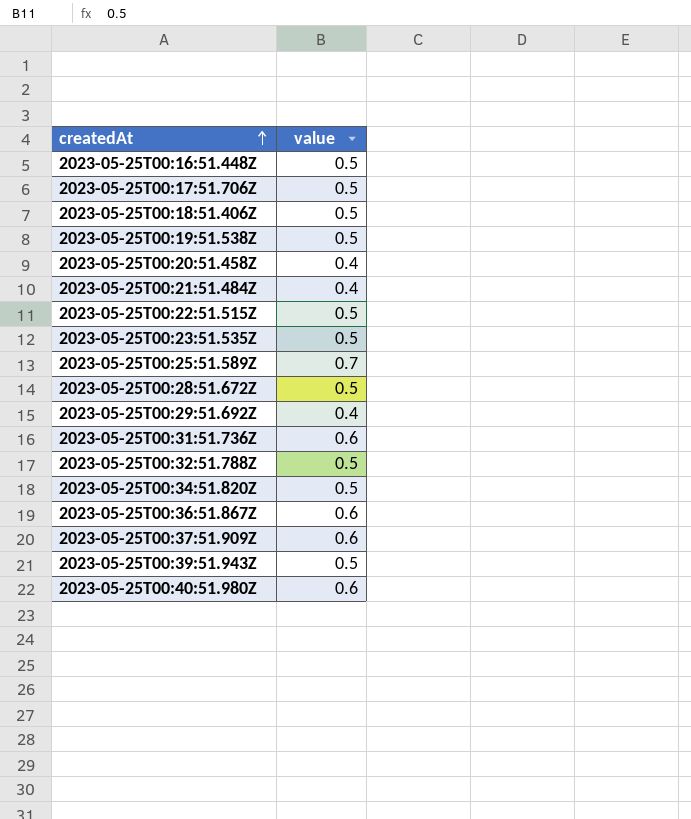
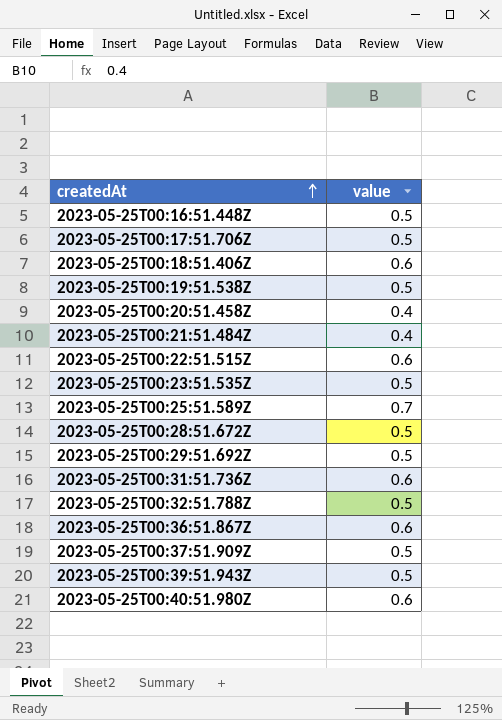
row 2023-05-25T00:34:51.820Z: 0.5 -> none
2023-05-25T00:18:51.406Z | value: 0.5 -> 0.6
2023-05-25T00:22:51.515Z | value: 0.5 -> 0.6
2023-05-25T00:29:51.692Z | value: 0.4 -> 0.5
2023-05-25T00:37:51.909Z | value: 0.6 -> 0.5

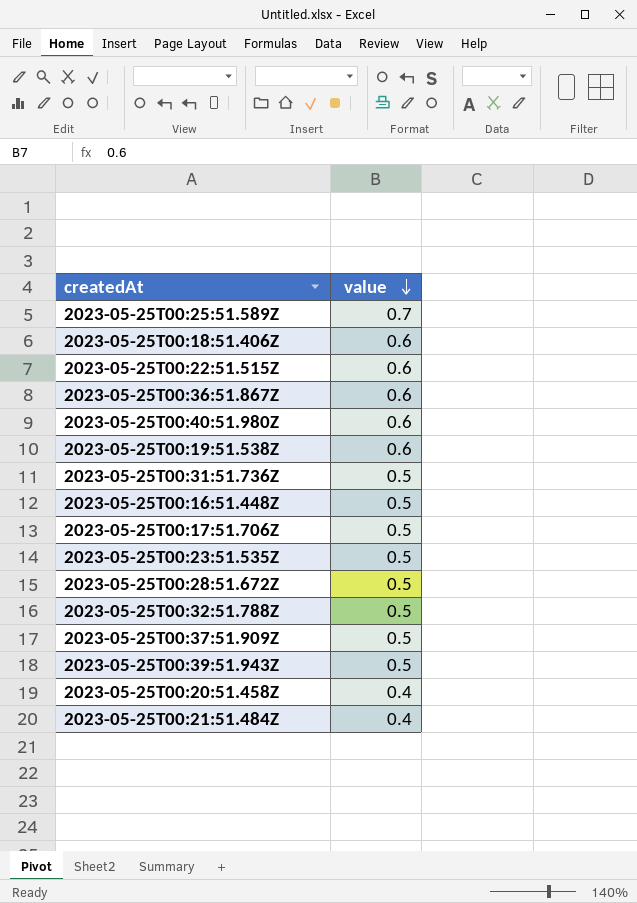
row order: createdAt ascending -> value descending
row 2023-05-25T00:29:51.692Z: 0.5 -> none
2023-05-25T00:19:51.538Z | value: 0.5 -> 0.6
2023-05-25T00:31:51.736Z | value: 0.6 -> 0.5

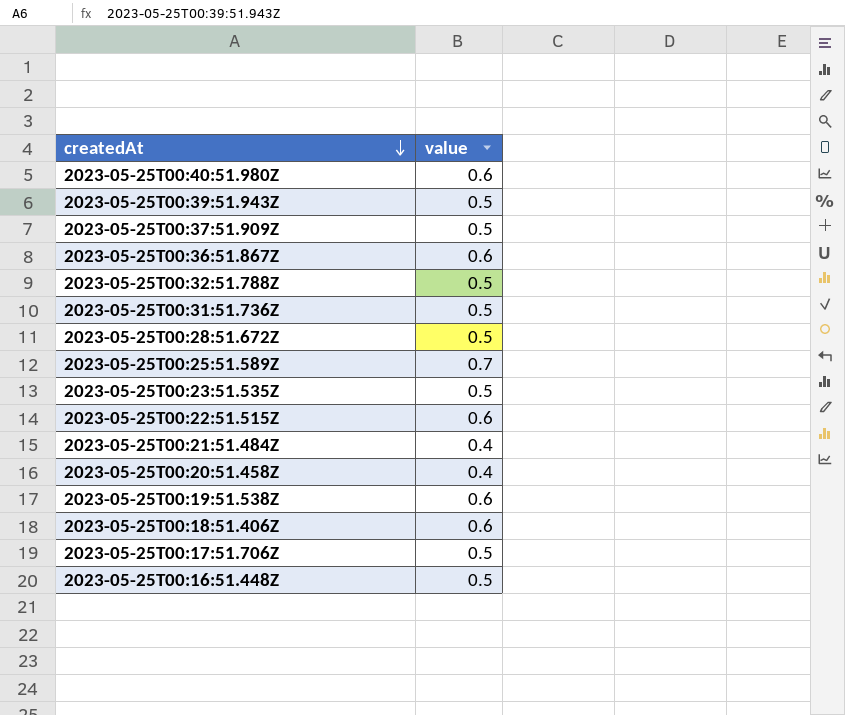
row order: value descending -> createdAt descending

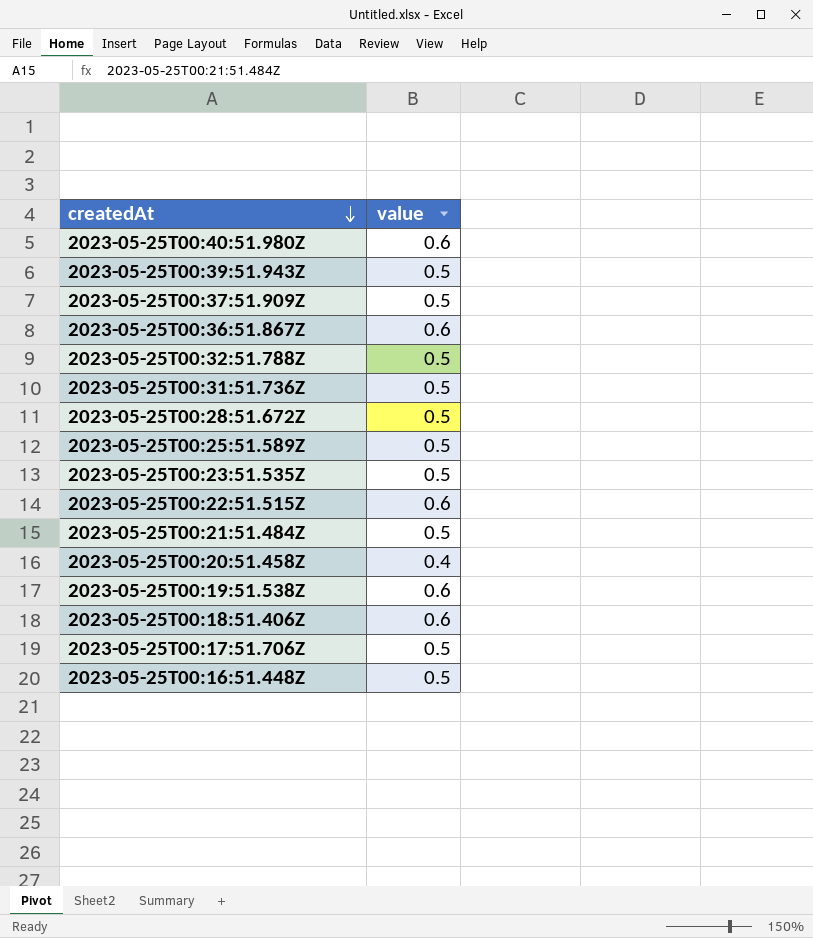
2023-05-25T00:25:51.589Z | value: 0.7 -> 0.5
2023-05-25T00:21:51.484Z | value: 0.4 -> 0.5

